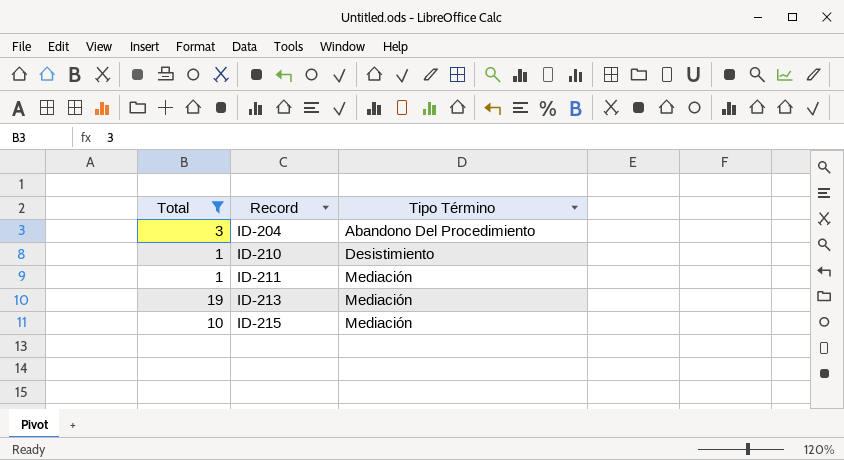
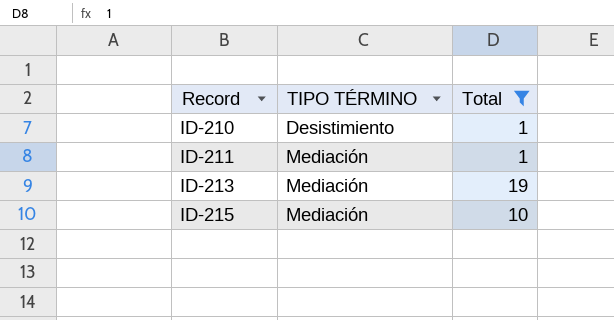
column name: Tipo Término -> TIPO TÉRMINO
column Total | position: 1 -> 3
row ID-204: 3 | Abandono Del Procedimiento -> none

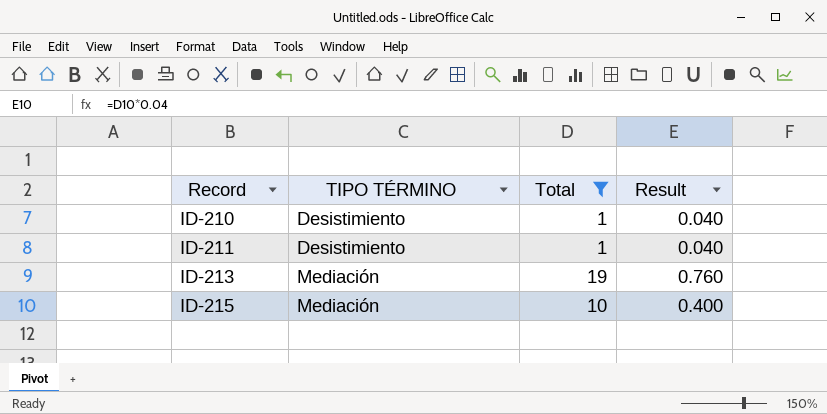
column Result | formula: none -> [Total] * 0.04
ID-211 | TIPO TÉRMINO: Mediación -> Desistimiento

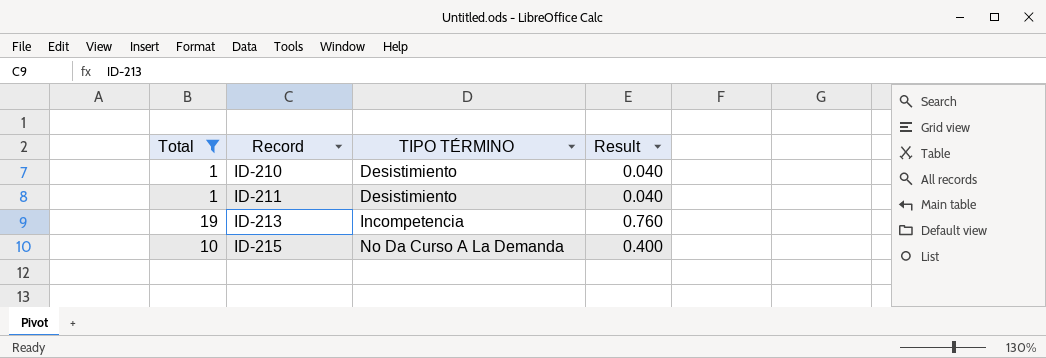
column Total | position: 3 -> 1
ID-213 | TIPO TÉRMINO: Mediación -> Incompetencia
ID-215 | TIPO TÉRMINO: Mediación -> No Da Curso A La Demanda

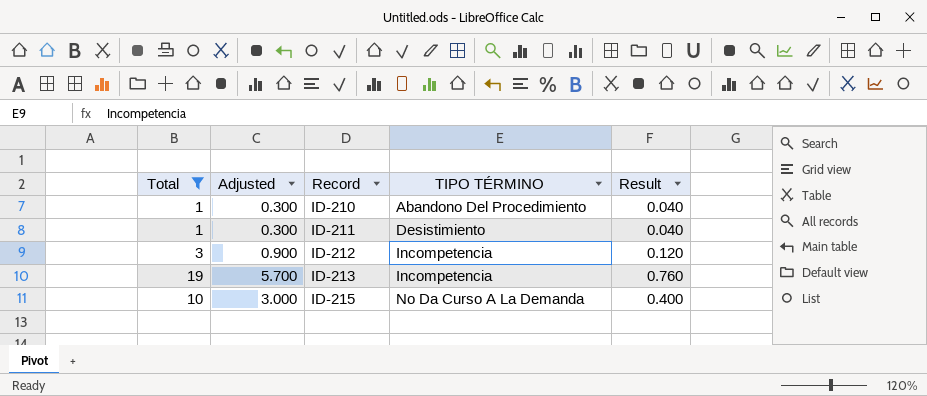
column Adjusted | formula: none -> [Total] * 0.3
ID-210 | TIPO TÉRMINO: Desistimiento -> Abandono Del Procedimiento
row ID-212: none -> 3 | 0.900 | Incompetencia | 0.120

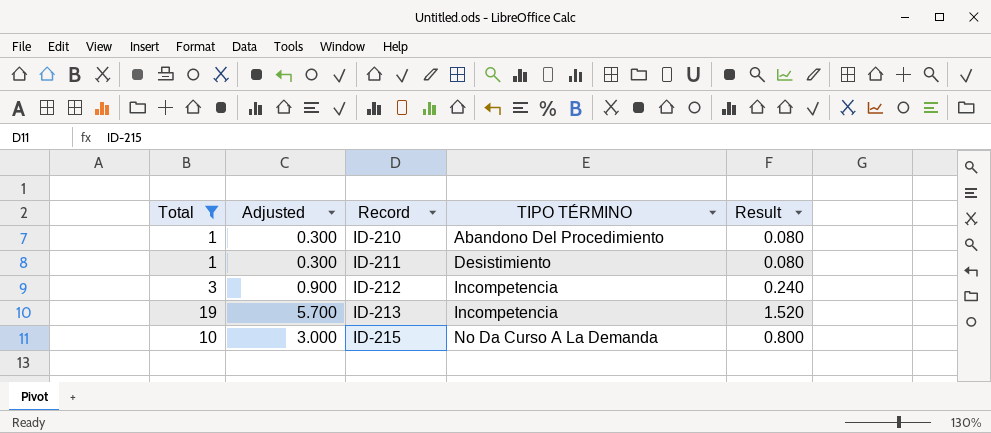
column Result | formula: [Total] * 0.04 -> [Total] * 0.08

